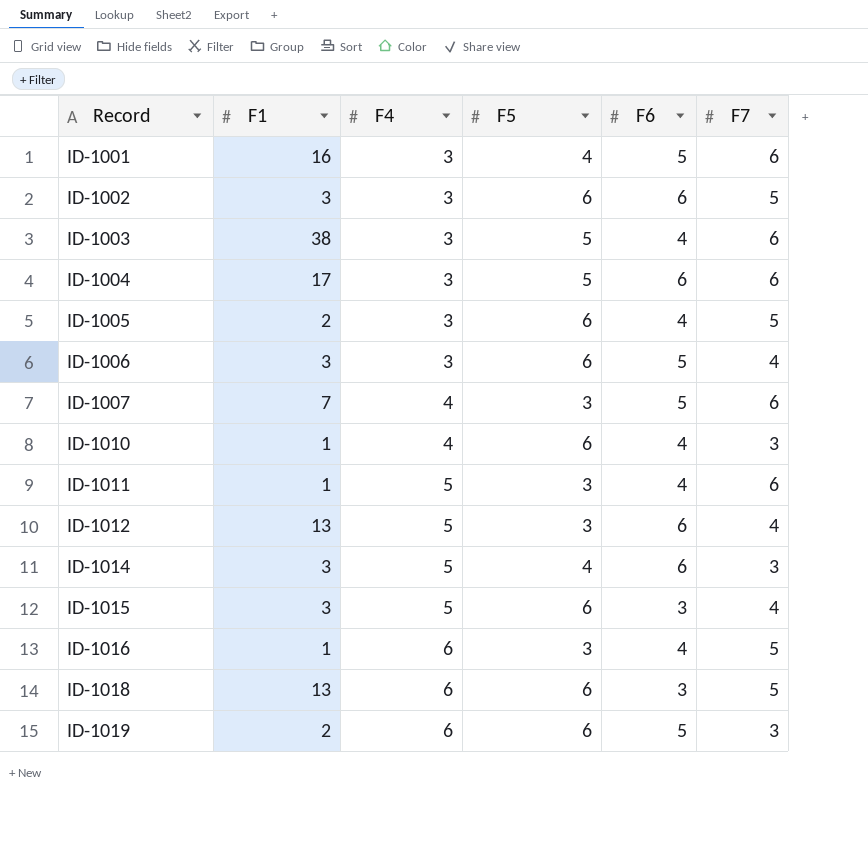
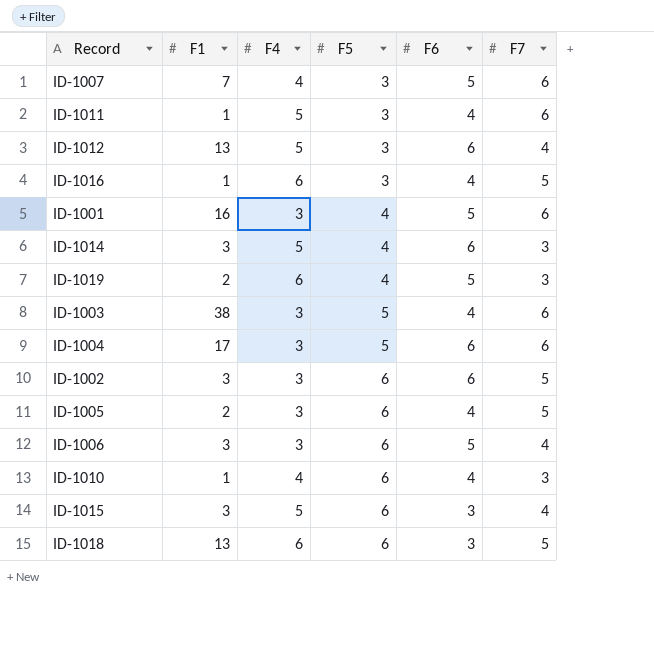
row order: Record ascending -> F5 ascending
ID-1019 | F5: 6 -> 4

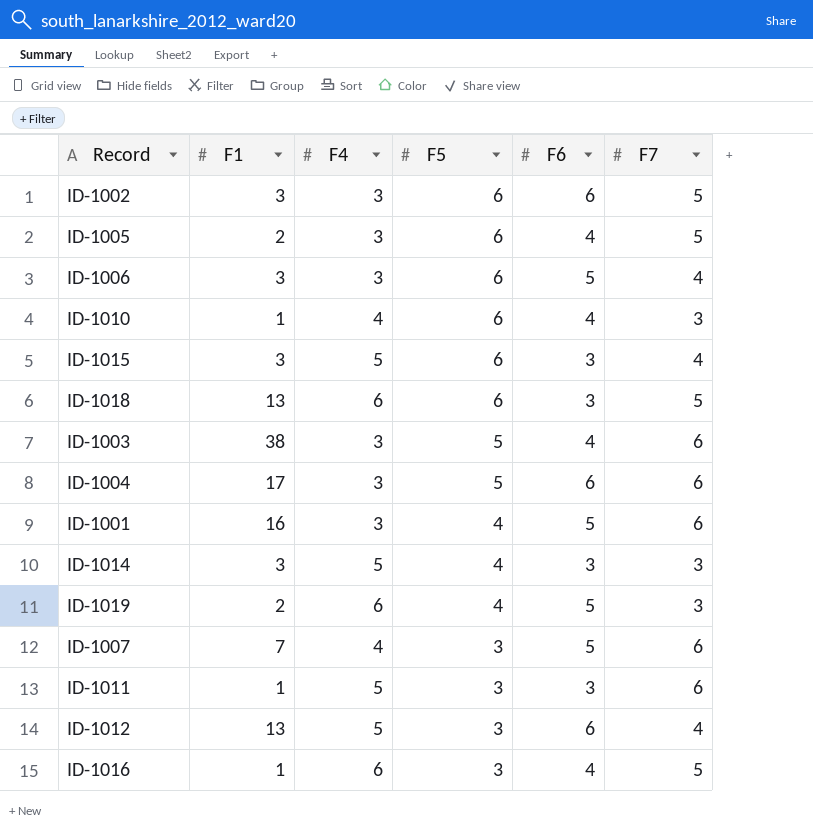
row order: F5 ascending -> F5 descending
ID-1014 | F6: 6 -> 3
ID-1011 | F6: 4 -> 3

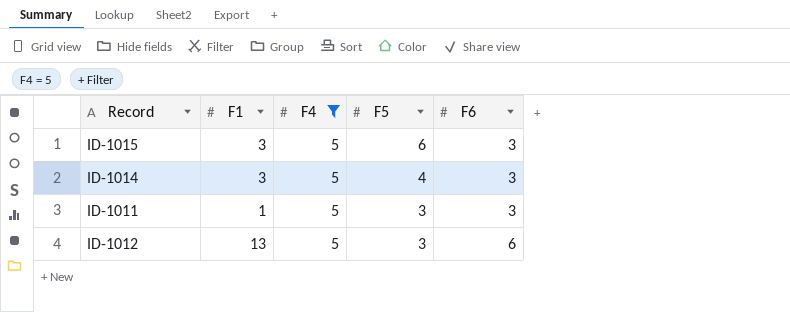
filter: none -> F4 = 5
column F7 | position: 6 -> none

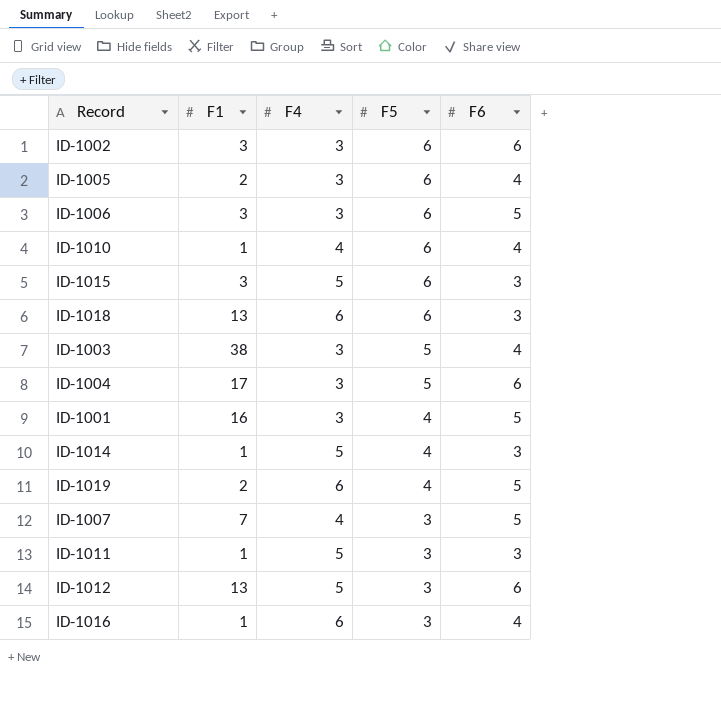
filter: F4 = 5 -> none
ID-1014 | F1: 3 -> 1

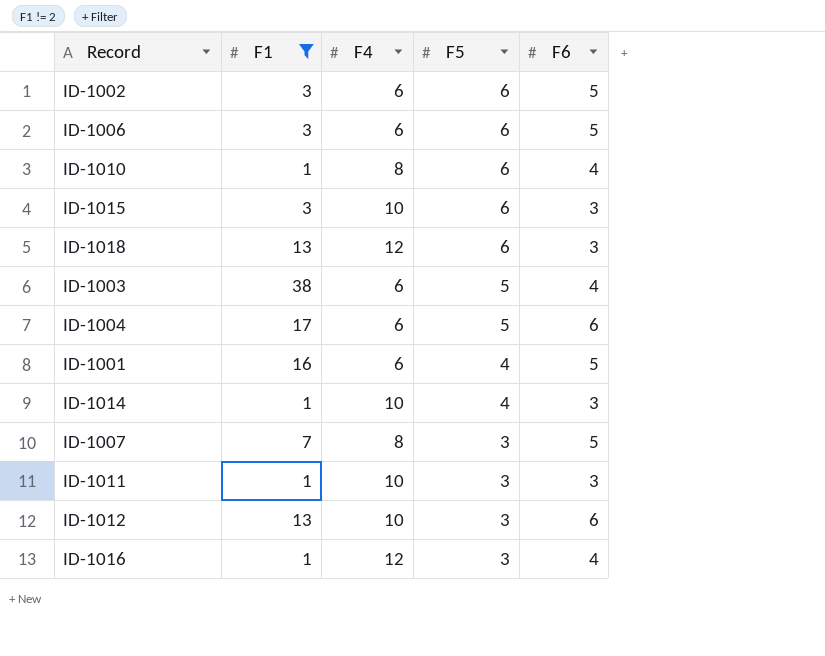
filter: none -> F1 != 2
ID-1002 | F4: 3 -> 6
ID-1002 | F6: 6 -> 5
ID-1006 | F4: 3 -> 6
ID-1010 | F4: 4 -> 8
ID-1015 | F4: 5 -> 10
ID-1018 | F4: 6 -> 12
ID-1003 | F4: 3 -> 6
ID-1004 | F4: 3 -> 6
ID-1001 | F4: 3 -> 6
ID-1014 | F4: 5 -> 10
ID-1007 | F4: 4 -> 8
ID-1011 | F4: 5 -> 10
ID-1012 | F4: 5 -> 10
ID-1016 | F4: 6 -> 12

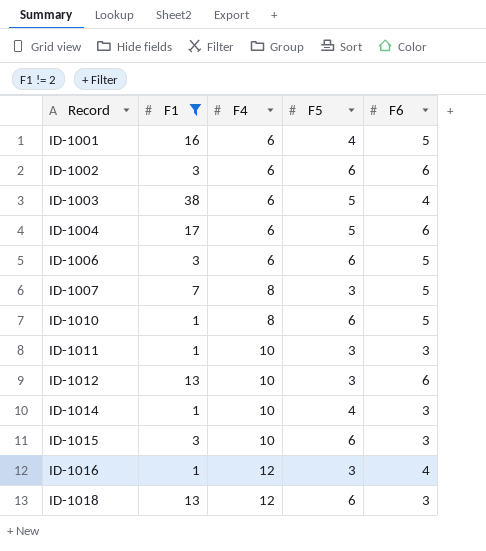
row order: F5 descending -> Record ascending
ID-1002 | F6: 5 -> 6
ID-1010 | F6: 4 -> 5

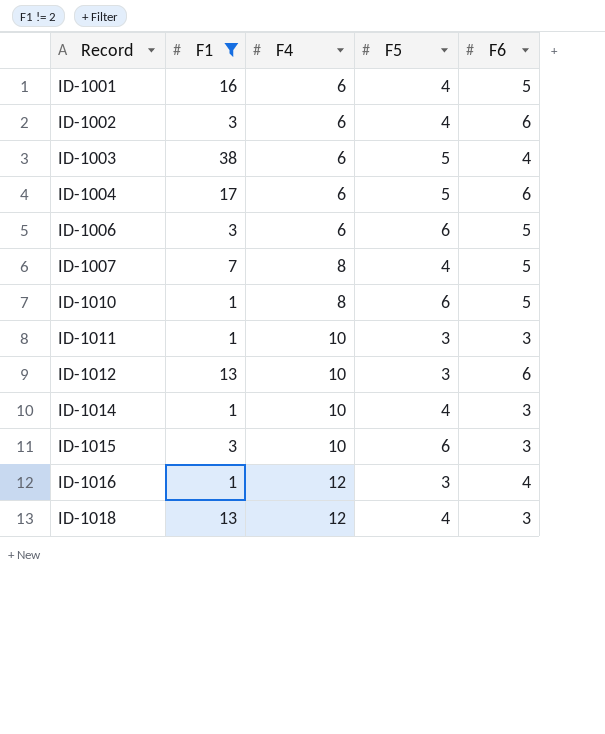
ID-1002 | F5: 6 -> 4
ID-1007 | F5: 3 -> 4
ID-1018 | F5: 6 -> 4

